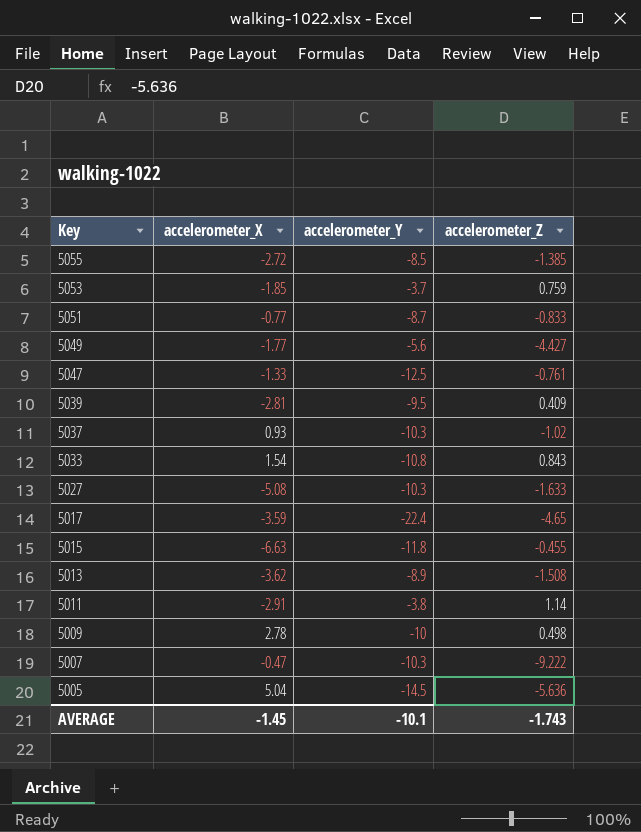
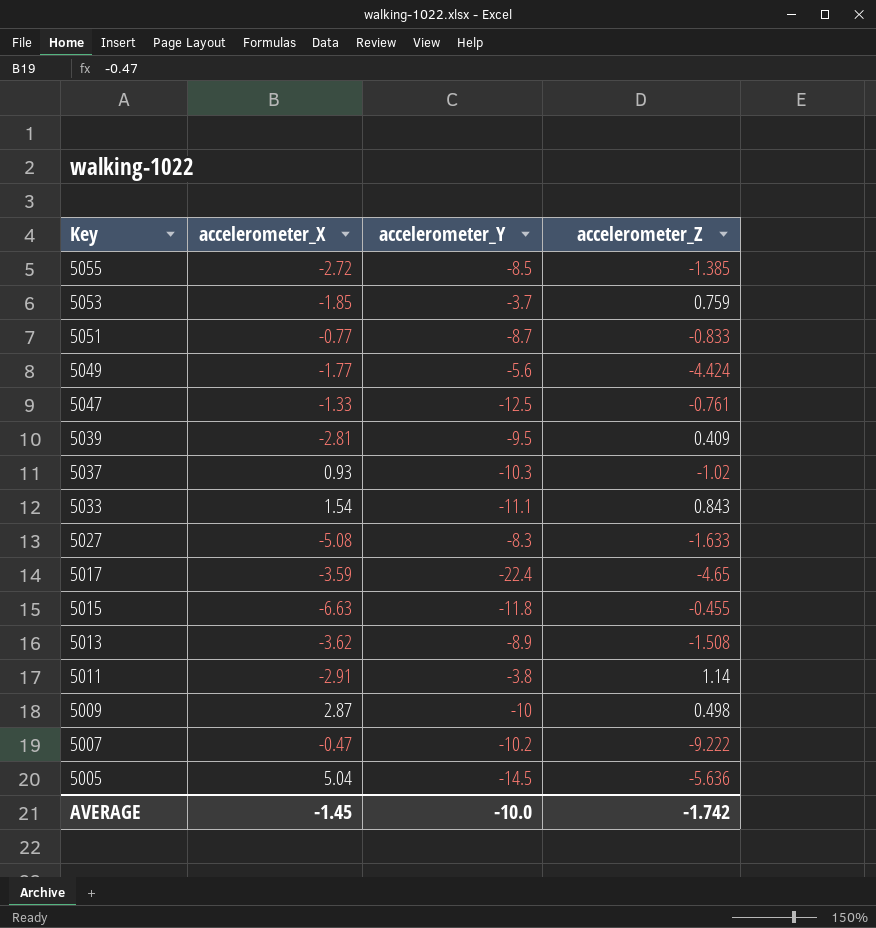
5049 | accelerometer_Z: -4.427 -> -4.424
5033 | accelerometer_Y: -10.8 -> -11.1
5027 | accelerometer_Y: -10.3 -> -8.3
5009 | accelerometer_X: 2.78 -> 2.87
5007 | accelerometer_Y: -10.3 -> -10.2
AVERAGE | accelerometer_Y: -10.1 -> -10.0
AVERAGE | accelerometer_Z: -1.743 -> -1.742

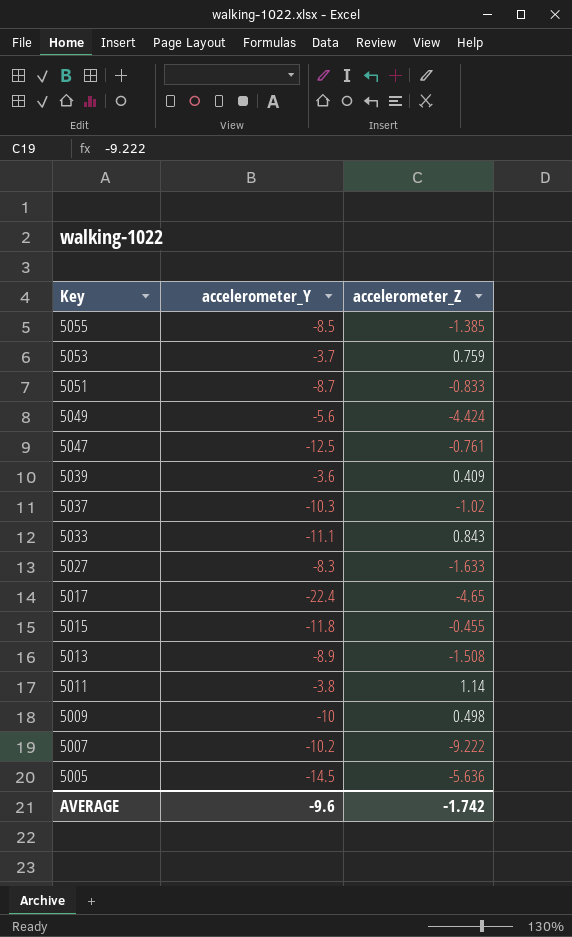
column accelerometer_X | position: 2 -> none
5039 | accelerometer_Y: -9.5 -> -3.6
AVERAGE | accelerometer_Y: -10.0 -> -9.6

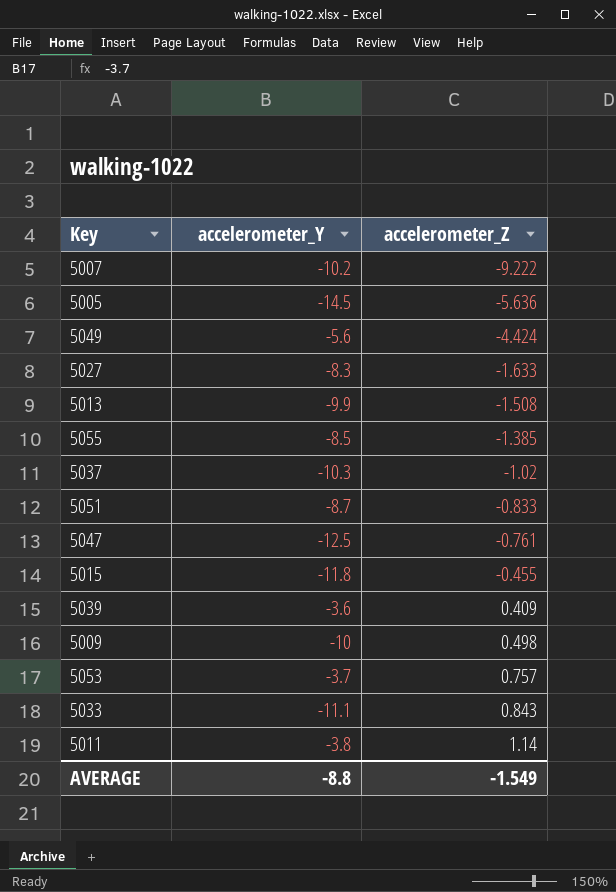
row order: Key descending -> accelerometer_Z ascending
row 5017: -22.4 | -4.65 -> none
5013 | accelerometer_Y: -8.9 -> -9.9
5053 | accelerometer_Z: 0.759 -> 0.757
AVERAGE | accelerometer_Y: -9.6 -> -8.8
AVERAGE | accelerometer_Z: -1.742 -> -1.549

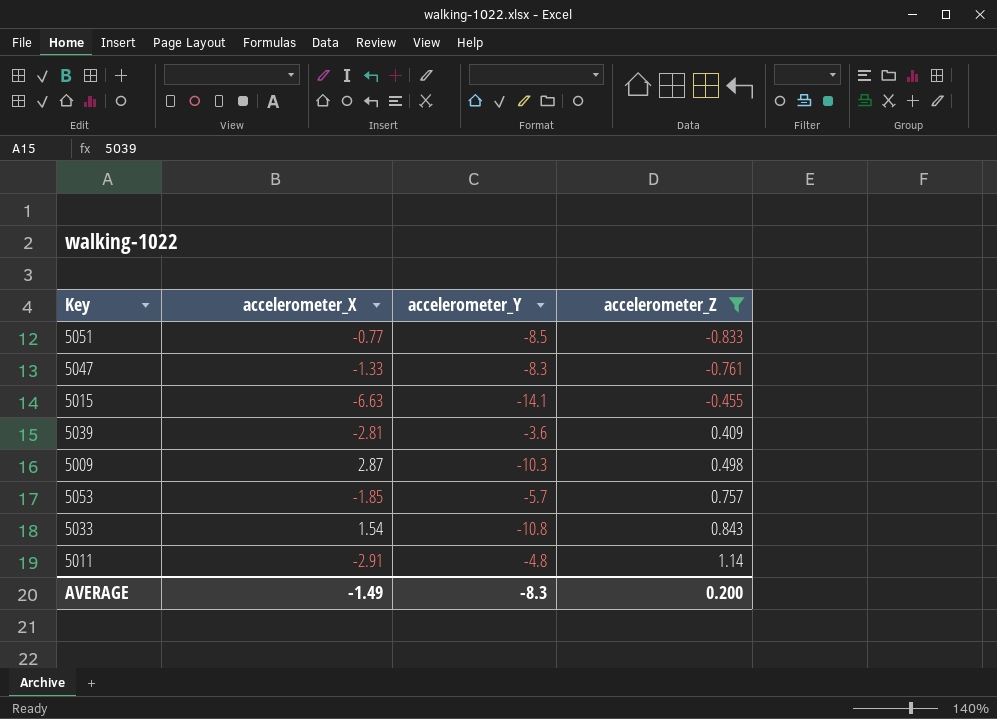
filter: none -> accelerometer_Z >= -0.833
column accelerometer_X | position: none -> 2
5051 | accelerometer_Y: -8.7 -> -8.5
5047 | accelerometer_Y: -12.5 -> -8.3
5015 | accelerometer_Y: -11.8 -> -14.1
5009 | accelerometer_Y: -10 -> -10.3
5053 | accelerometer_Y: -3.7 -> -5.7
5033 | accelerometer_Y: -11.1 -> -10.8
5011 | accelerometer_Y: -3.8 -> -4.8
AVERAGE | accelerometer_Y: -8.8 -> -8.3
AVERAGE | accelerometer_Z: -1.549 -> 0.200

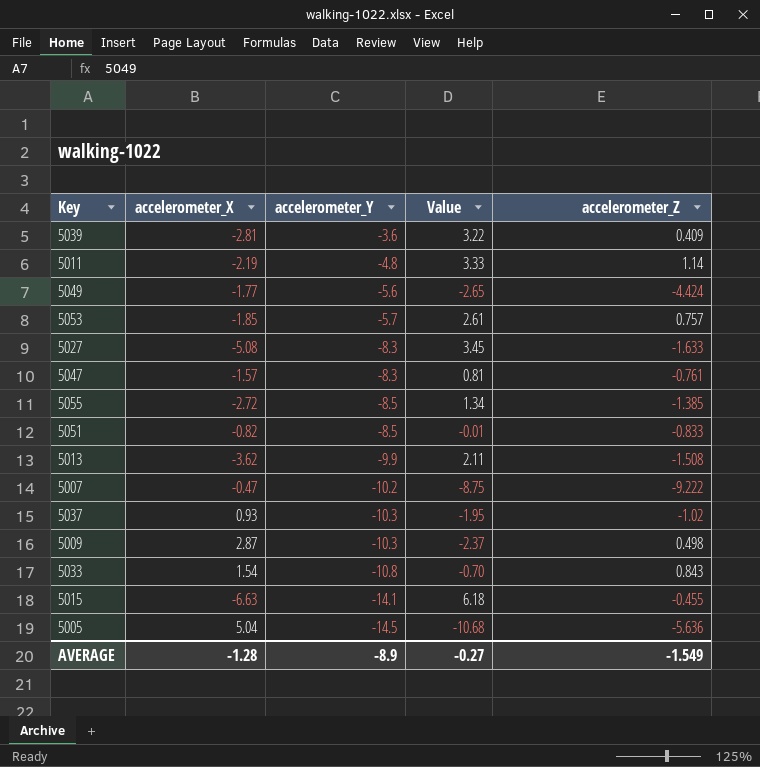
filter: accelerometer_Z >= -0.833 -> none
row order: accelerometer_Z ascending -> accelerometer_Y descending
column Value | formula: none -> [accelerometer_Z] - [accelerometer_X]
5011 | accelerometer_X: -2.91 -> -2.19
5047 | accelerometer_X: -1.33 -> -1.57
5051 | accelerometer_X: -0.77 -> -0.82
AVERAGE | accelerometer_X: -1.49 -> -1.28
AVERAGE | accelerometer_Y: -8.3 -> -8.9
AVERAGE | accelerometer_Z: 0.200 -> -1.549

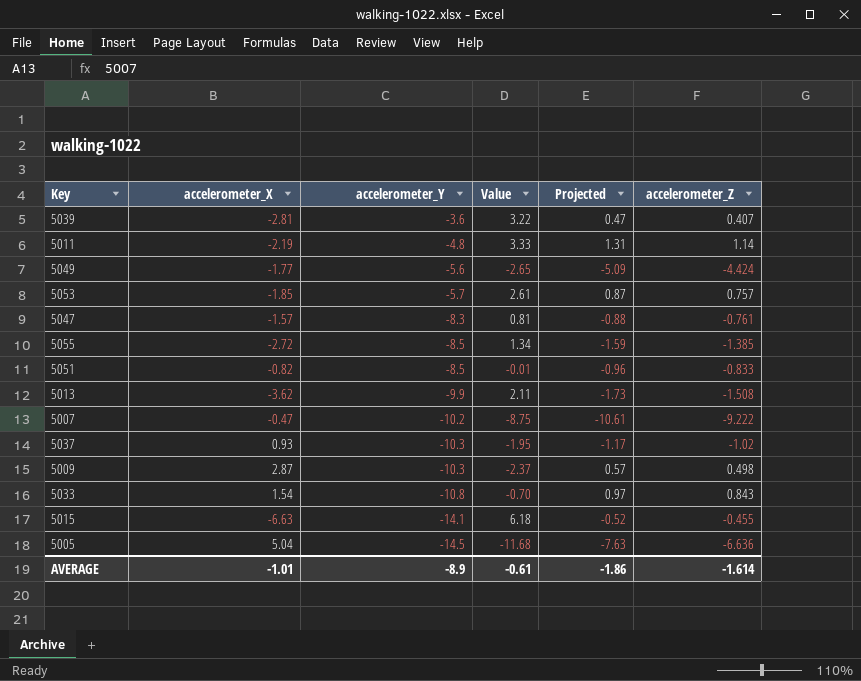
column Projected | formula: none -> [accelerometer_Z] * 1.15
row 5027: -5.08 | -8.3 | 3.45 | -1.633 -> none
5039 | accelerometer_Z: 0.409 -> 0.407
5005 | Value: -10.68 -> -11.68
5005 | accelerometer_Z: -5.636 -> -6.636
AVERAGE | accelerometer_X: -1.28 -> -1.01
AVERAGE | Value: -0.27 -> -0.61
AVERAGE | accelerometer_Z: -1.549 -> -1.614

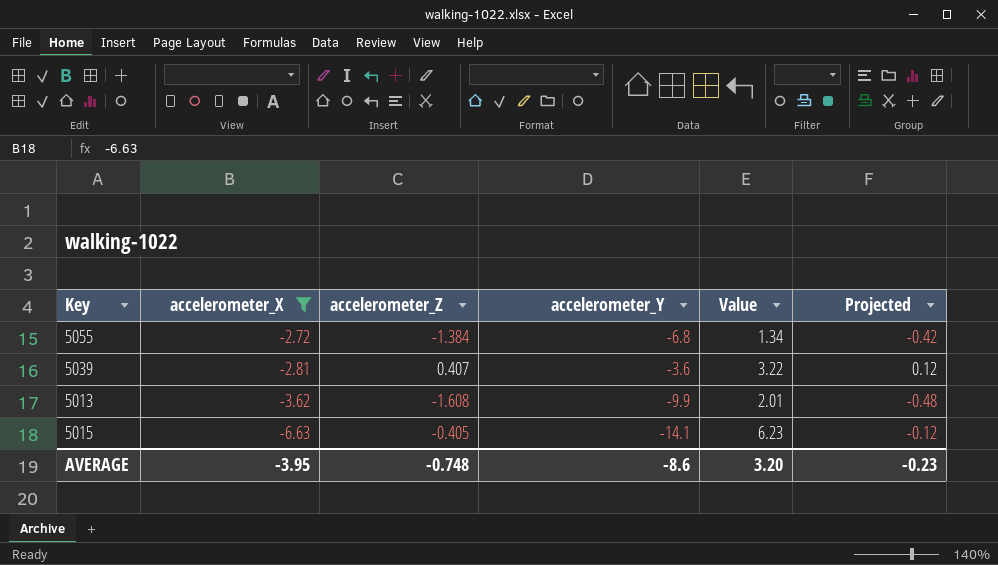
filter: none -> accelerometer_X <= -2.72
row order: accelerometer_Y descending -> accelerometer_X descending
column accelerometer_Z | position: 6 -> 3
column Projected | formula: [accelerometer_Z] * 1.15 -> [accelerometer_Z] * 0.3
5055 | accelerometer_Z: -1.385 -> -1.384
5055 | accelerometer_Y: -8.5 -> -6.8
5013 | accelerometer_Z: -1.508 -> -1.608
5013 | Value: 2.11 -> 2.01
5015 | accelerometer_Z: -0.455 -> -0.405
5015 | Value: 6.18 -> 6.23
AVERAGE | accelerometer_X: -1.01 -> -3.95
AVERAGE | accelerometer_Z: -1.614 -> -0.748
AVERAGE | accelerometer_Y: -8.9 -> -8.6
AVERAGE | Value: -0.61 -> 3.20
AVERAGE | Projected: -1.86 -> -0.23

